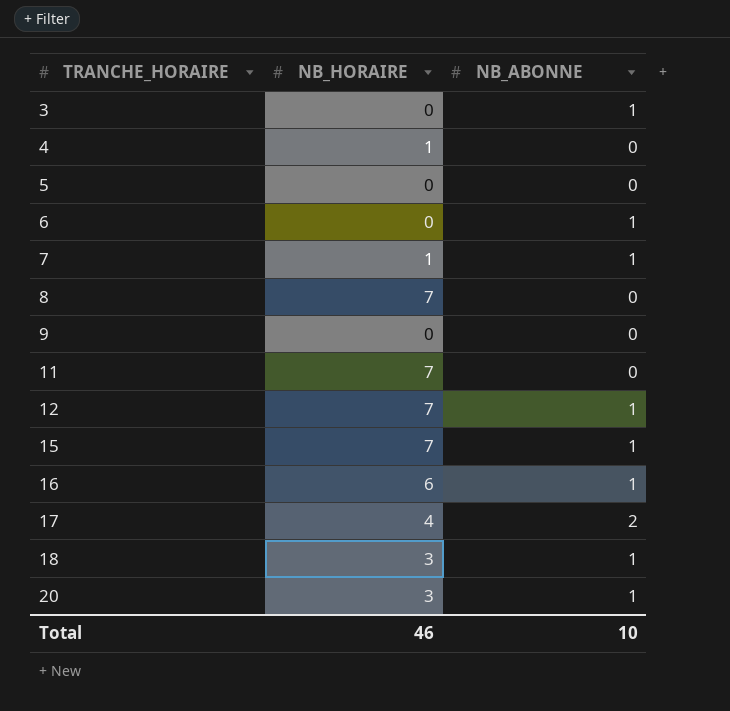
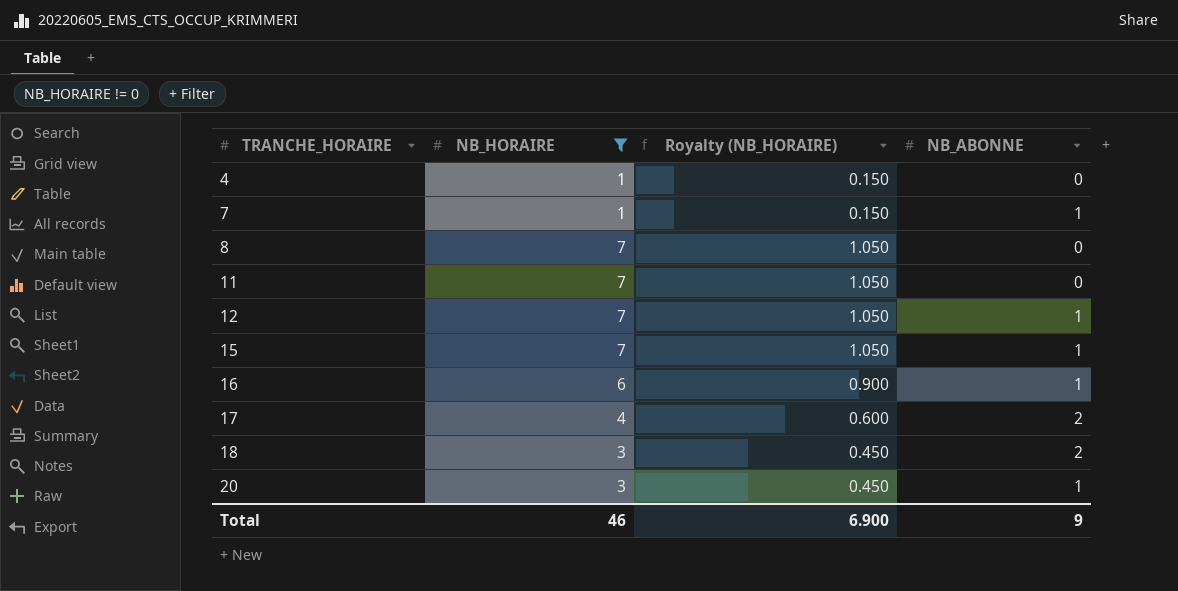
filter: none -> NB_HORAIRE != 0
column Royalty (NB_HORAIRE) | formula: none -> [NB_HORAIRE] * 0.15
18 | NB_ABONNE: 1 -> 2
Total | NB_ABONNE: 10 -> 9

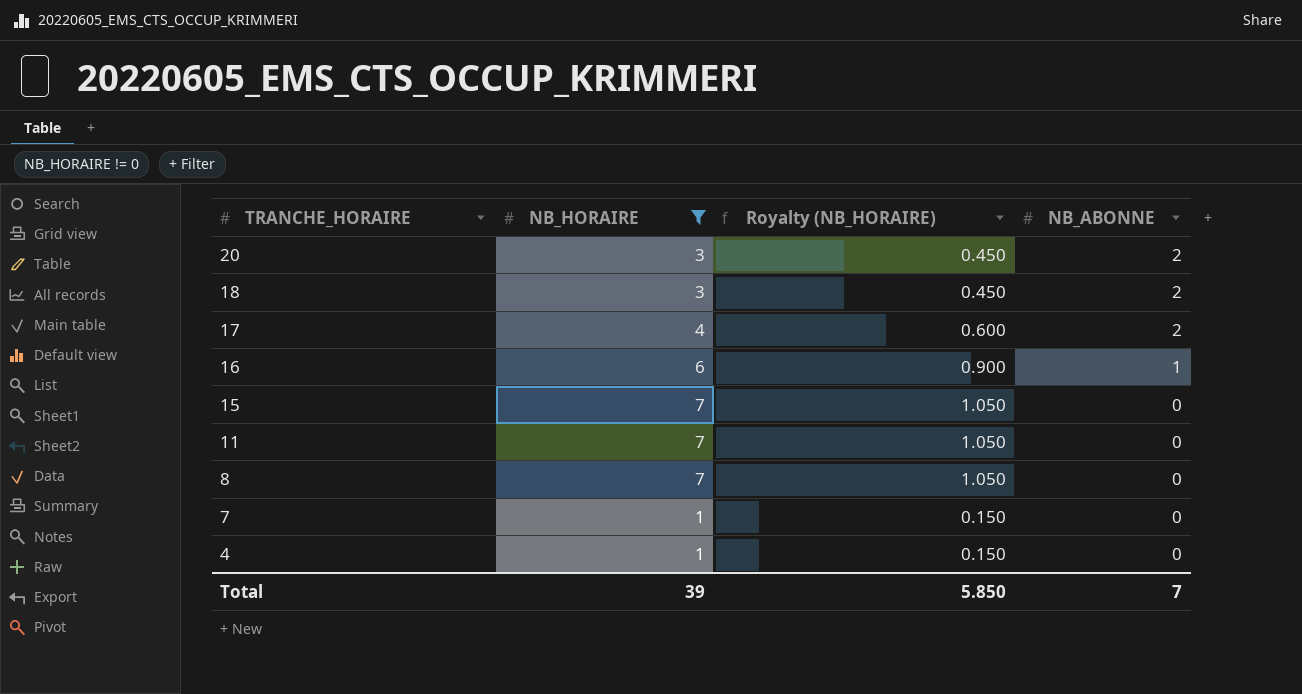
row order: TRANCHE_HORAIRE ascending -> TRANCHE_HORAIRE descending
row 12: 7 | 1.050 | 1 -> none
20 | NB_ABONNE: 1 -> 2
15 | NB_ABONNE: 1 -> 0
7 | NB_ABONNE: 1 -> 0
Total | NB_HORAIRE: 46 -> 39
Total | Royalty (NB_HORAIRE): 6.900 -> 5.850
Total | NB_ABONNE: 9 -> 7

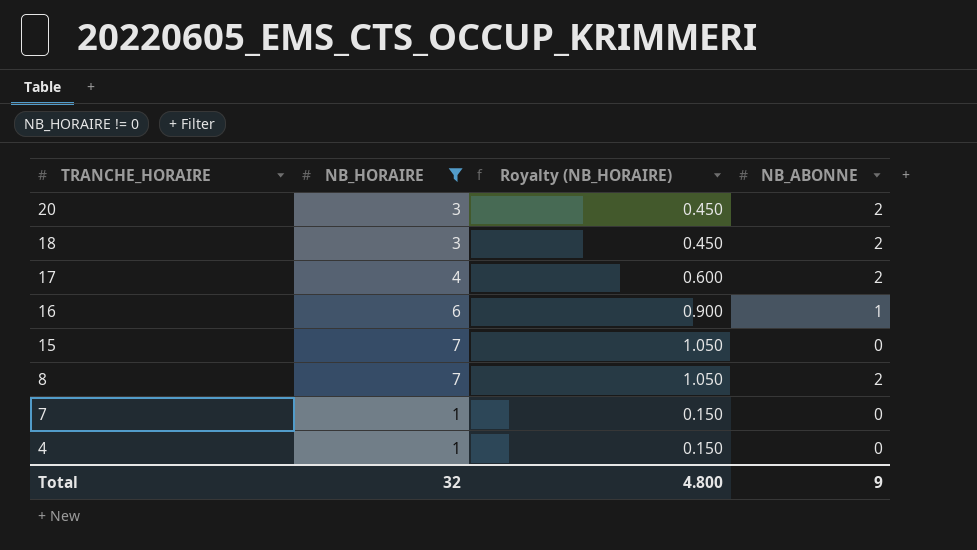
row 11: 7 | 1.050 | 0 -> none
8 | NB_ABONNE: 0 -> 2
Total | NB_HORAIRE: 39 -> 32
Total | Royalty (NB_HORAIRE): 5.850 -> 4.800
Total | NB_ABONNE: 7 -> 9

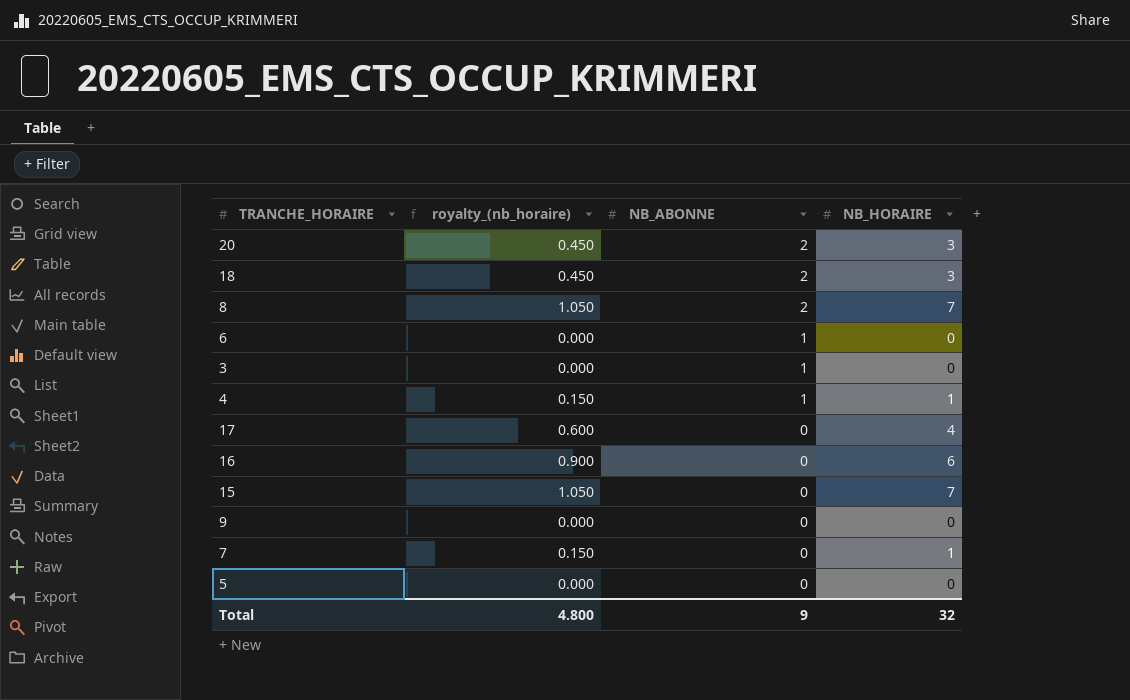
filter: NB_HORAIRE != 0 -> none
row order: TRANCHE_HORAIRE descending -> NB_ABONNE descending
column name: Royalty (NB_HORAIRE) -> royalty_(nb_horaire)
column NB_HORAIRE | position: 2 -> 4
4 | NB_ABONNE: 0 -> 1
17 | NB_ABONNE: 2 -> 0
16 | NB_ABONNE: 1 -> 0

